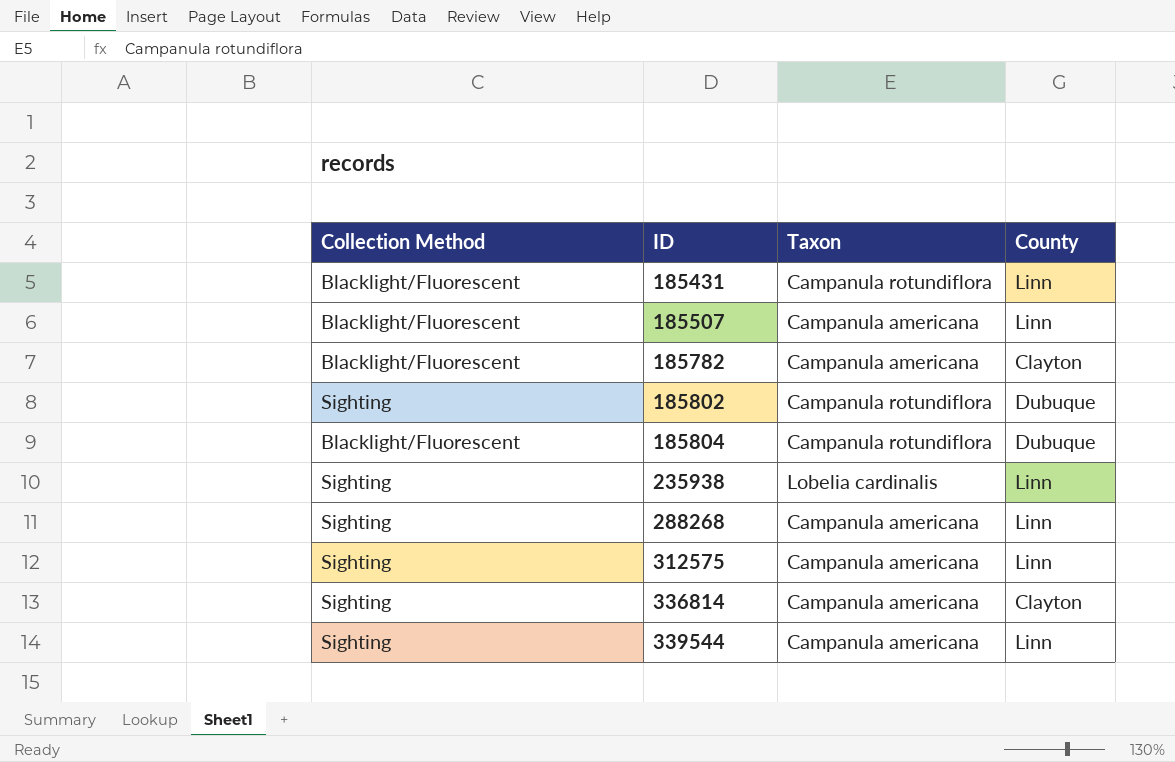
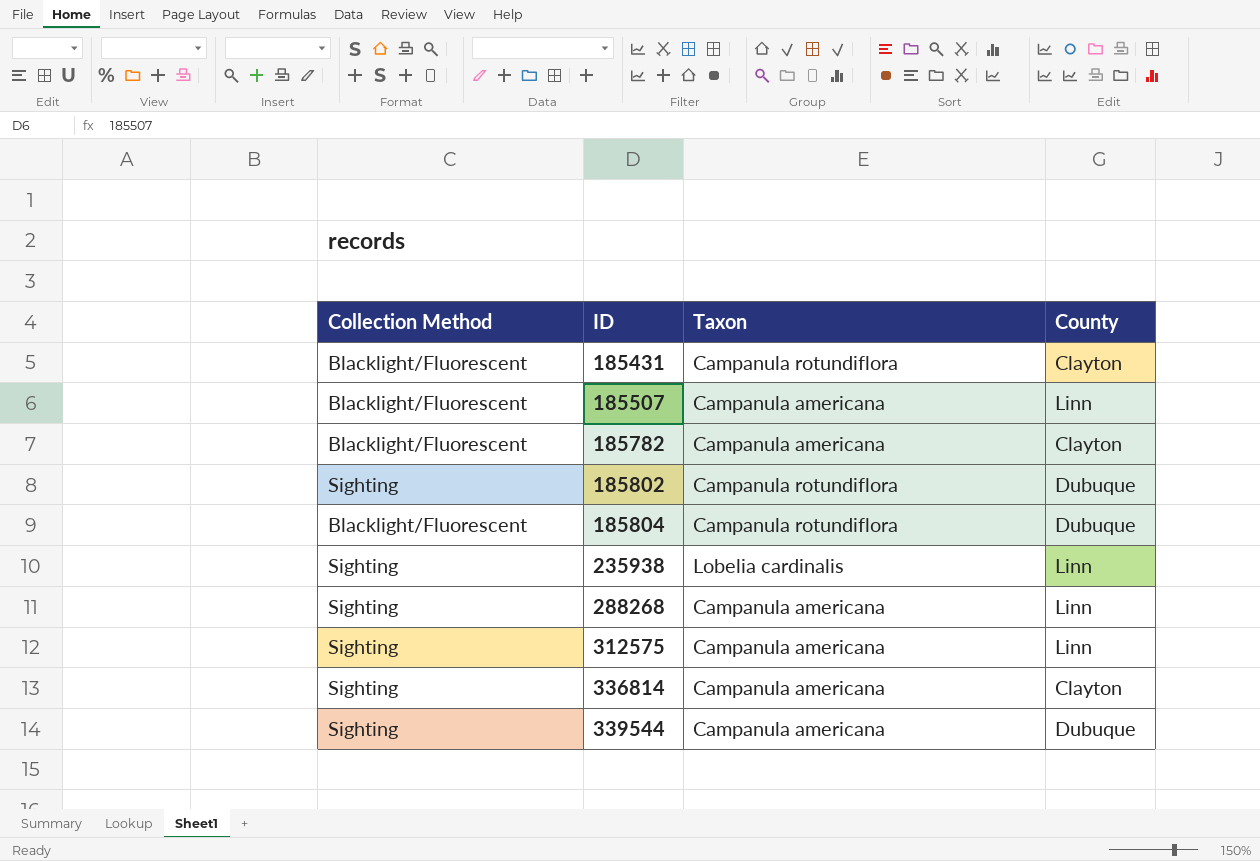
185431 | County: Linn -> Clayton
339544 | County: Linn -> Dubuque

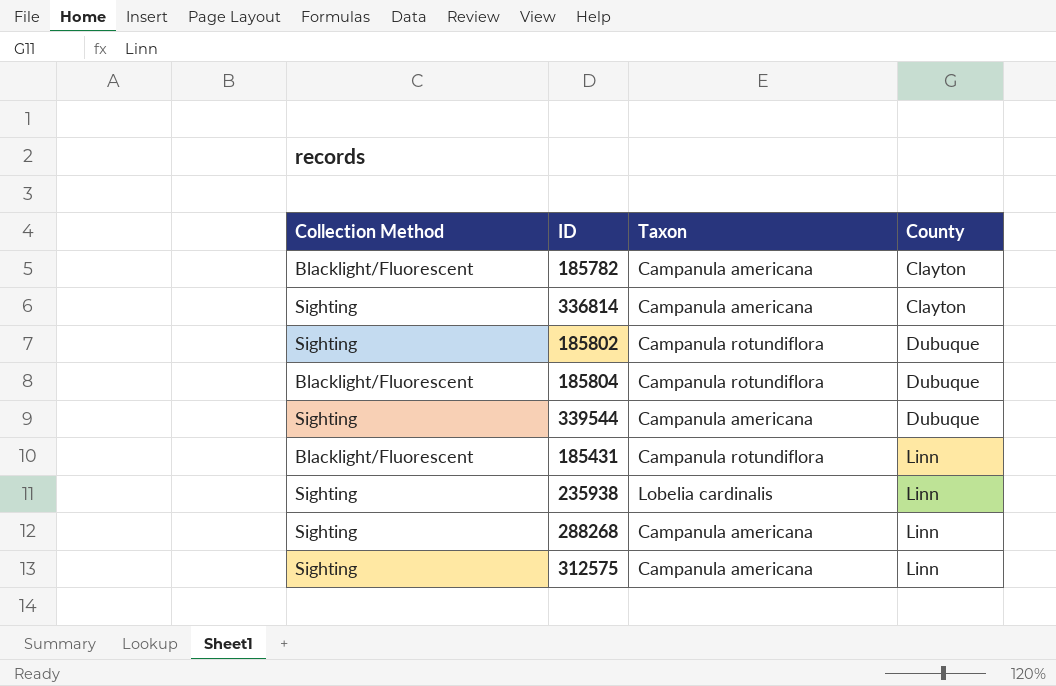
row order: ID ascending -> County ascending
row 185507: Blacklight/Fluorescent | Campanula americana | Linn -> none
185431 | County: Clayton -> Linn

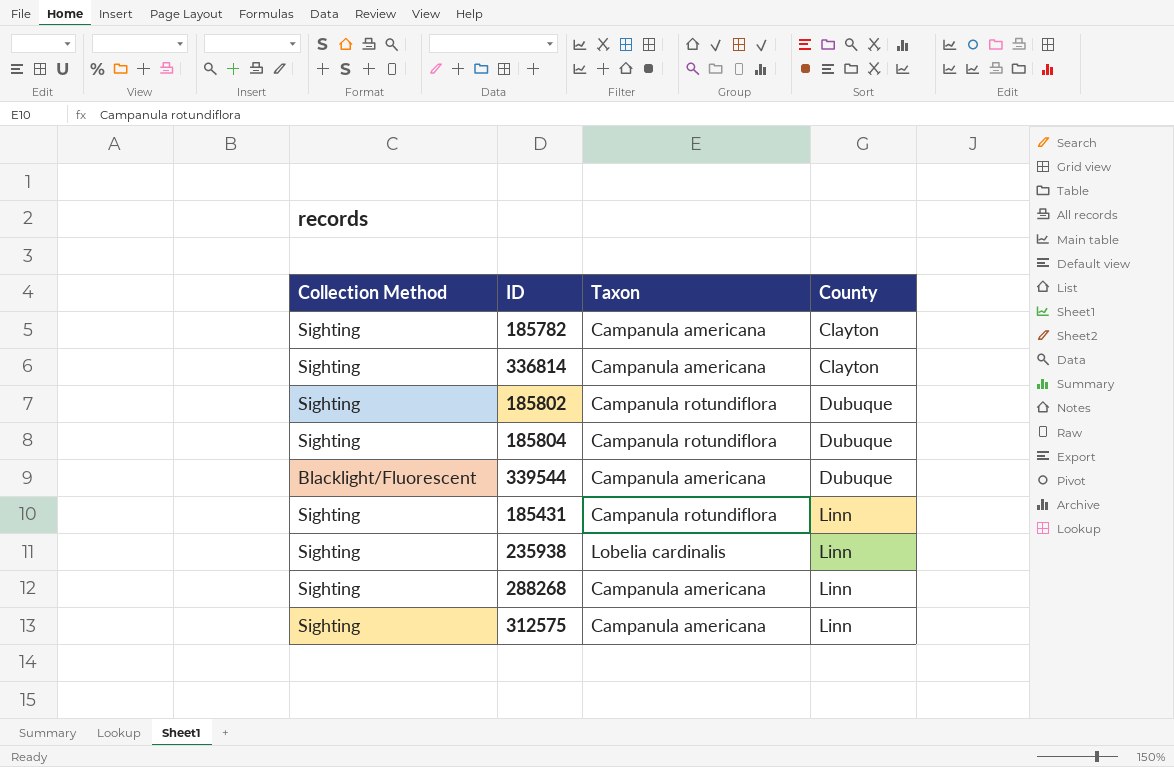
185782 | Collection Method: Blacklight/Fluorescent -> Sighting
185804 | Collection Method: Blacklight/Fluorescent -> Sighting
339544 | Collection Method: Sighting -> Blacklight/Fluorescent
185431 | Collection Method: Blacklight/Fluorescent -> Sighting

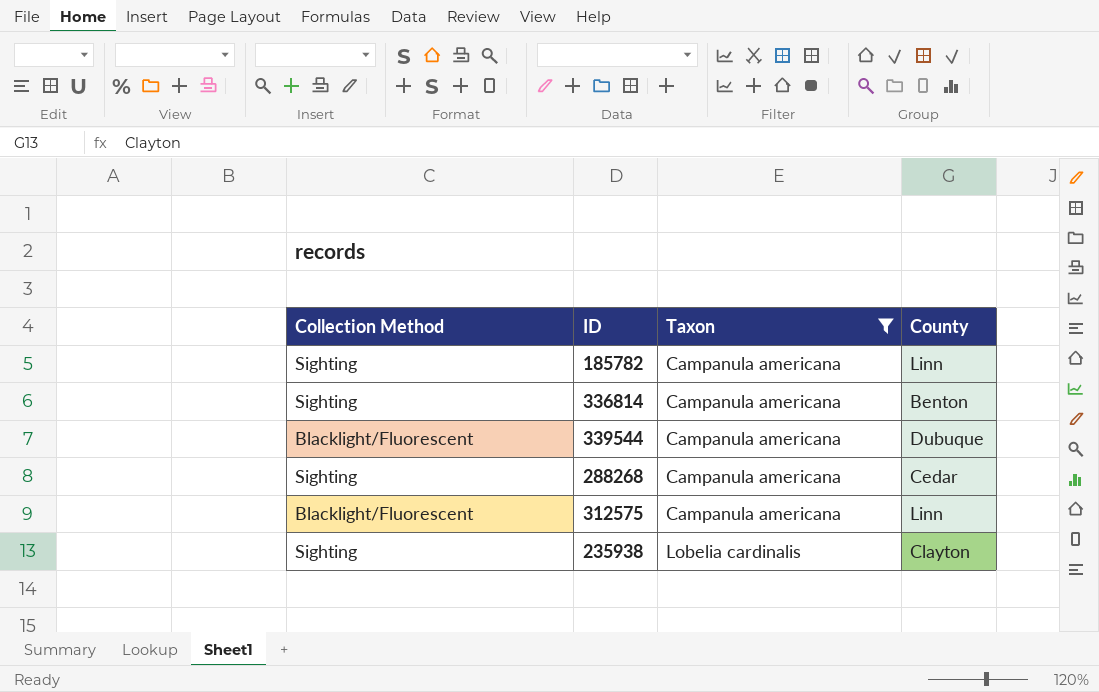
filter: none -> Taxon != Campanula rotundiflora
row order: County ascending -> Taxon ascending
185782 | County: Clayton -> Linn
336814 | County: Clayton -> Benton
288268 | County: Linn -> Cedar
312575 | Collection Method: Sighting -> Blacklight/Fluorescent
235938 | County: Linn -> Clayton

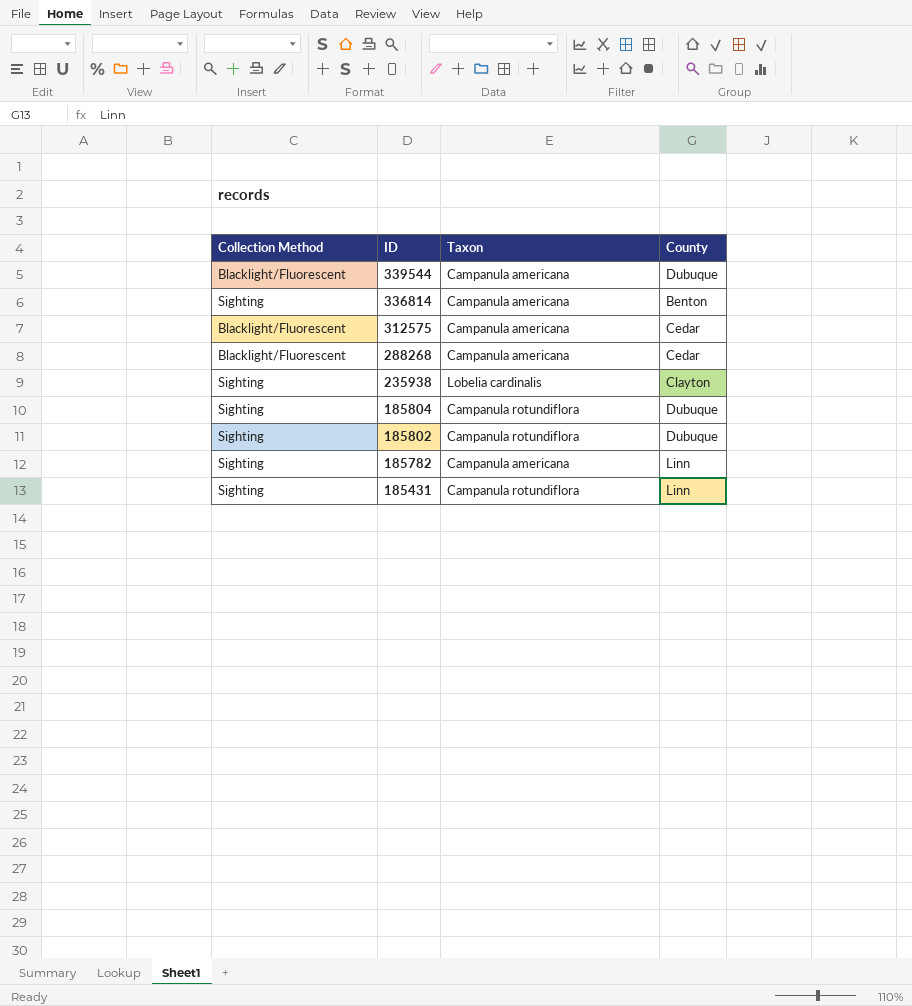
filter: Taxon != Campanula rotundiflora -> none
row order: Taxon ascending -> ID descending
312575 | County: Linn -> Cedar
288268 | Collection Method: Sighting -> Blacklight/Fluorescent

